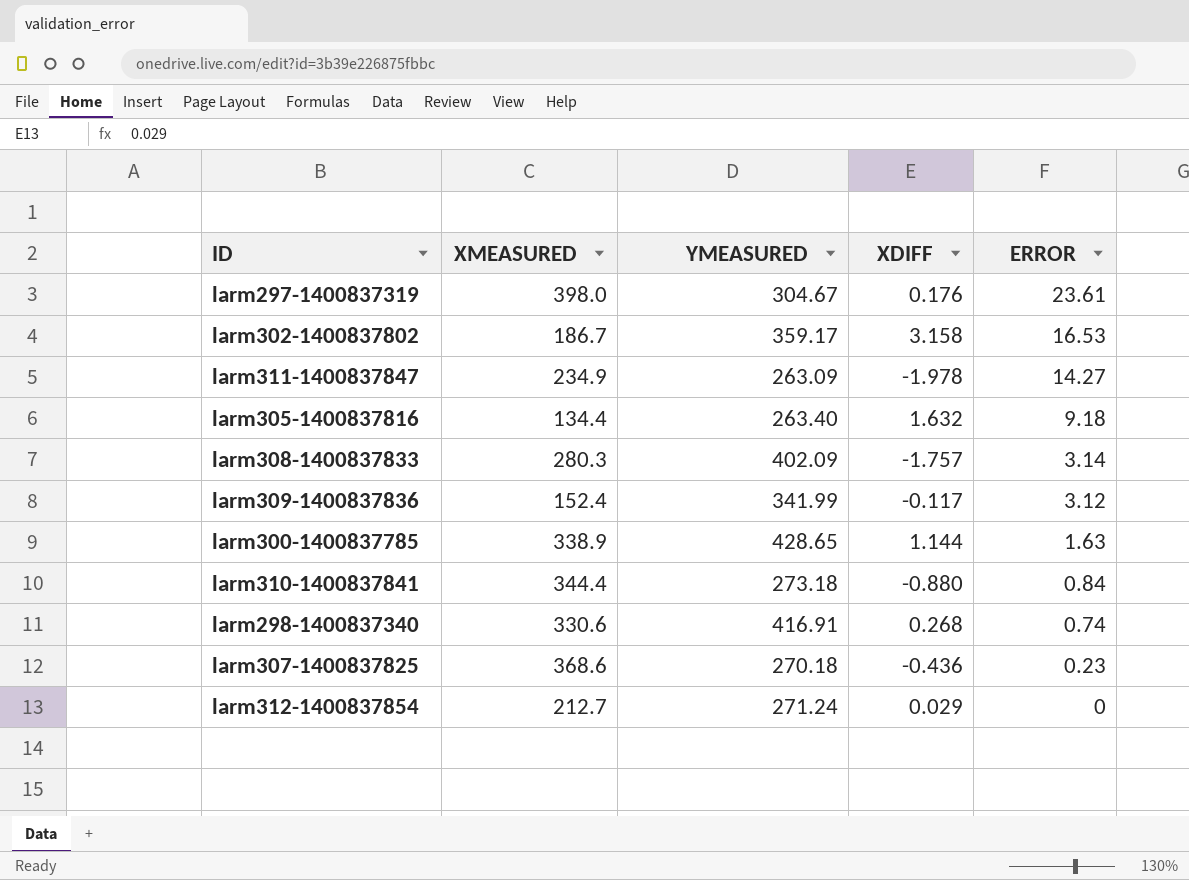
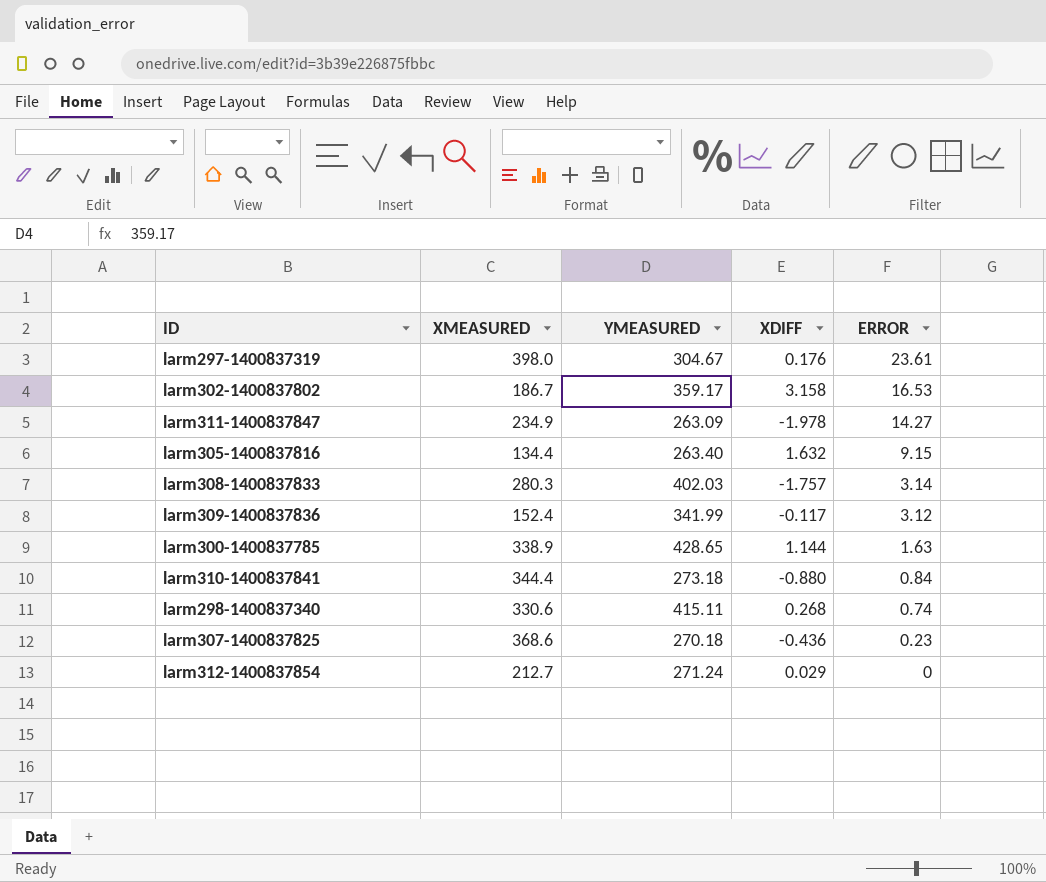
larm305-1400837816 | ERROR: 9.18 -> 9.15
larm308-1400837833 | YMEASURED: 402.09 -> 402.03
larm298-1400837340 | YMEASURED: 416.91 -> 415.11

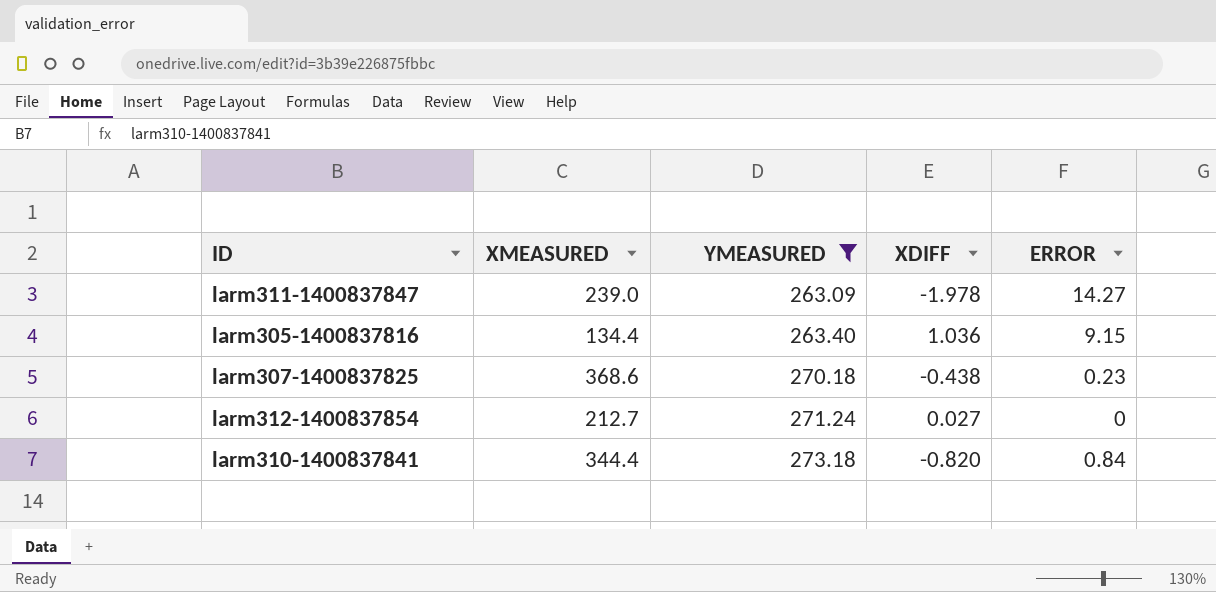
filter: none -> YMEASURED <= 273.18
row order: ERROR descending -> YMEASURED ascending
larm311-1400837847 | XMEASURED: 234.9 -> 239.0
larm305-1400837816 | XDIFF: 1.632 -> 1.036
larm307-1400837825 | XDIFF: -0.436 -> -0.438
larm312-1400837854 | XDIFF: 0.029 -> 0.027
larm310-1400837841 | XDIFF: -0.880 -> -0.820

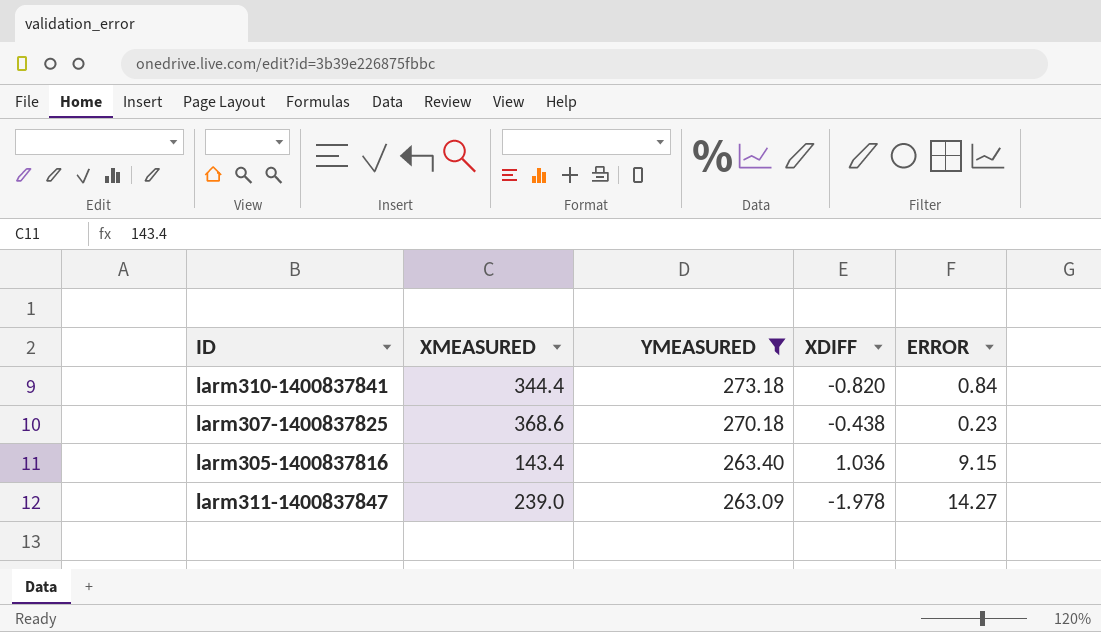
row order: YMEASURED ascending -> YMEASURED descending
row larm312-1400837854: 212.7 | 271.24 | 0.027 | 0 -> none
larm305-1400837816 | XMEASURED: 134.4 -> 143.4

